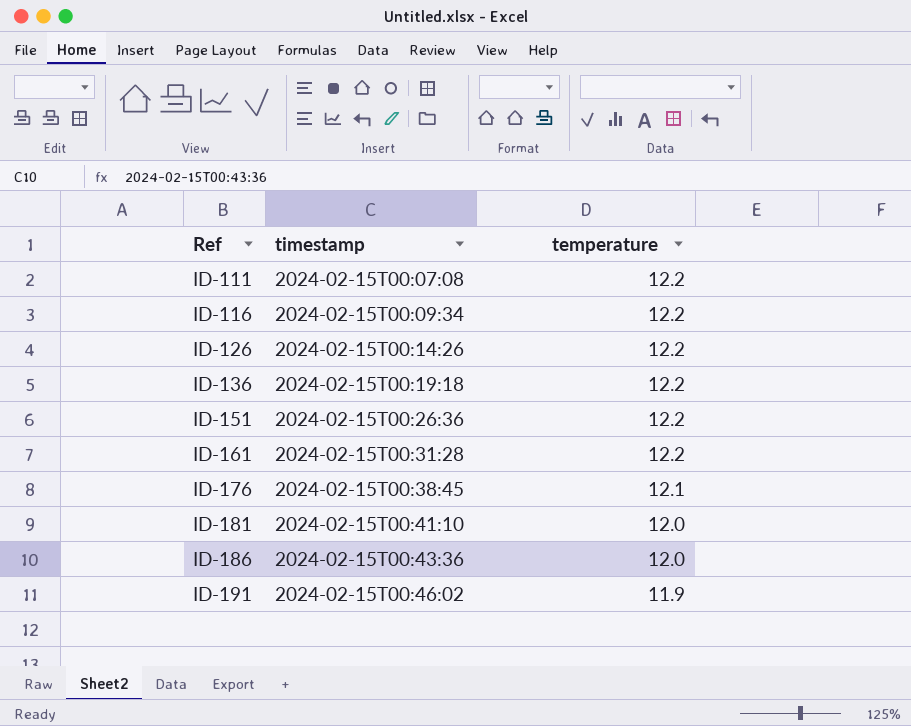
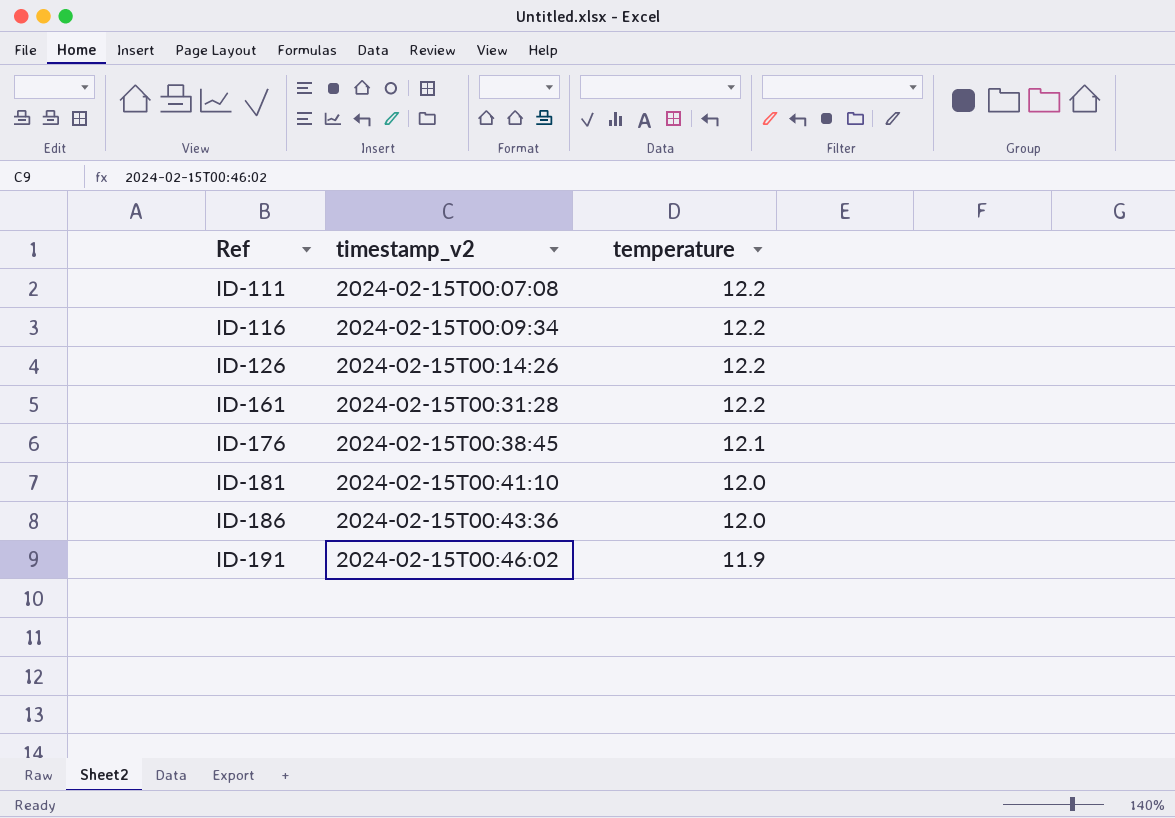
column name: timestamp -> timestamp_v2
row ID-136: 2024-02-15T00:19:18 | 12.2 -> none
row ID-151: 2024-02-15T00:26:36 | 12.2 -> none

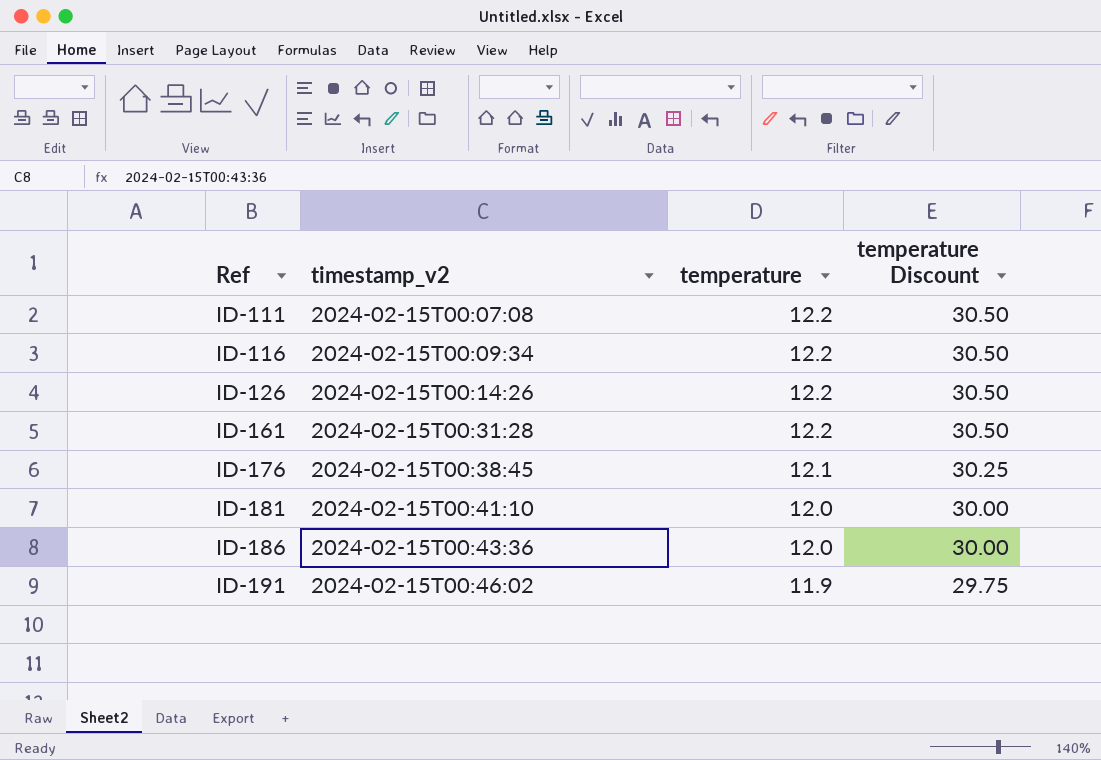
column temperature Discount | formula: none -> [temperature] * 2.5

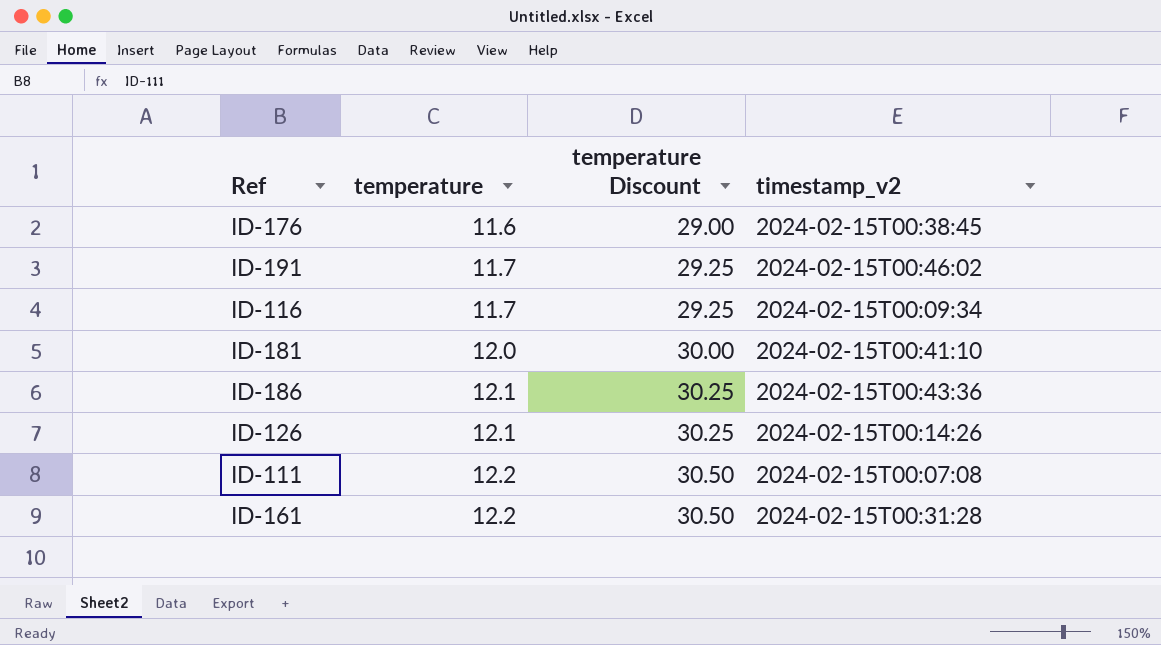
row order: Ref ascending -> temperature ascending
column timestamp_v2 | position: 2 -> 4
ID-176 | temperature: 12.1 -> 11.6
ID-176 | temperature Discount: 30.25 -> 29.00
ID-191 | temperature: 11.9 -> 11.7
ID-191 | temperature Discount: 29.75 -> 29.25
ID-116 | temperature: 12.2 -> 11.7
ID-116 | temperature Discount: 30.50 -> 29.25
ID-186 | temperature: 12.0 -> 12.1
ID-186 | temperature Discount: 30.00 -> 30.25
ID-126 | temperature: 12.2 -> 12.1
ID-126 | temperature Discount: 30.50 -> 30.25

